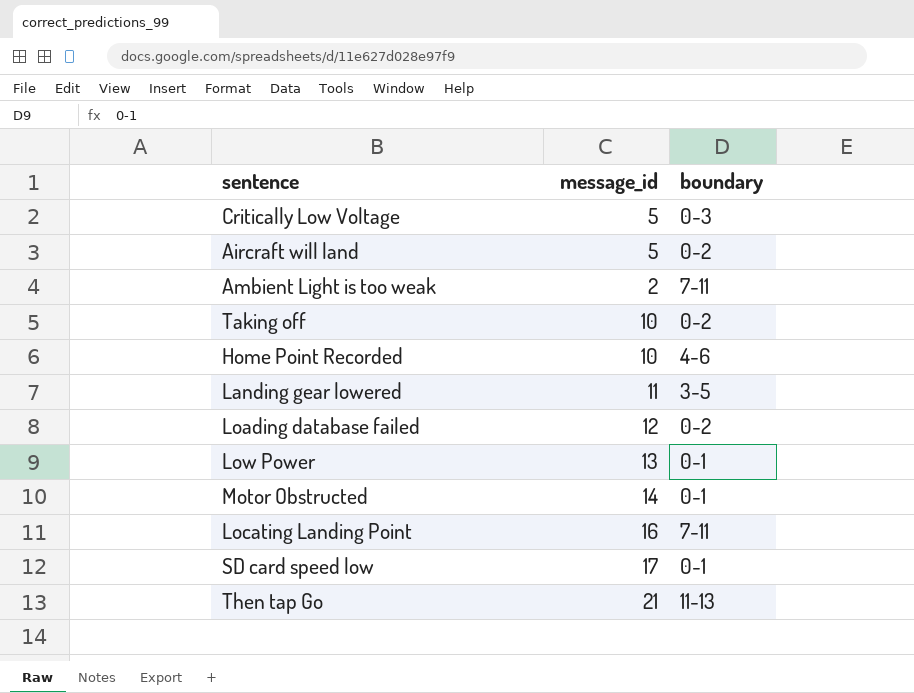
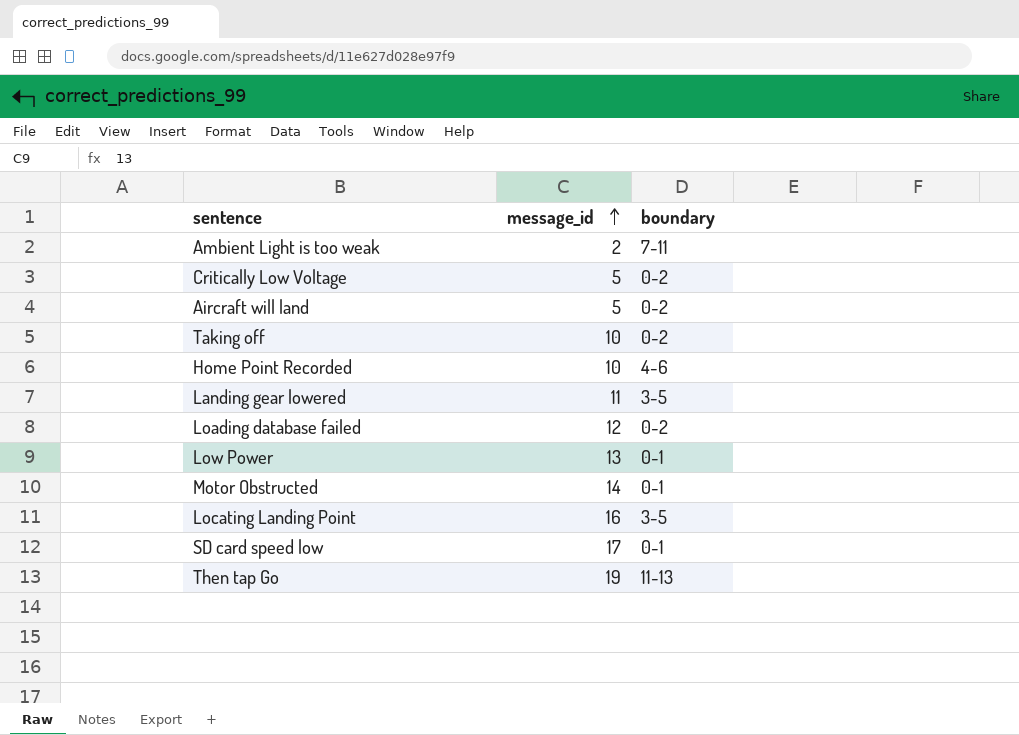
row order: none -> message_id ascending
Critically Low Voltage | boundary: 0-3 -> 0-2
Locating Landing Point | boundary: 7-11 -> 3-5
Then tap Go | message_id: 21 -> 19

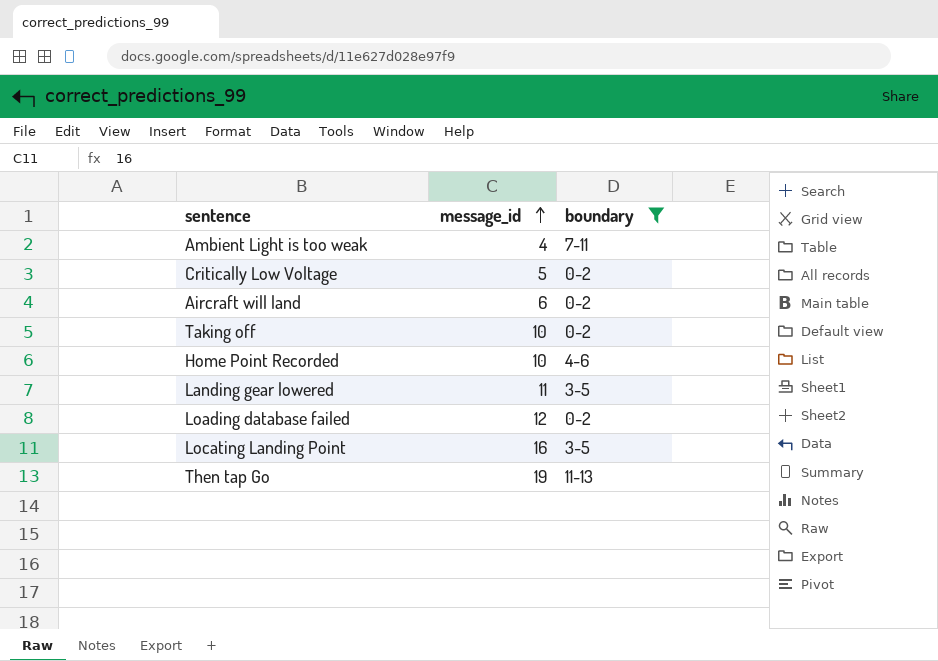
filter: none -> boundary != 0-1
Ambient Light is too weak | message_id: 2 -> 4
Aircraft will land | message_id: 5 -> 6

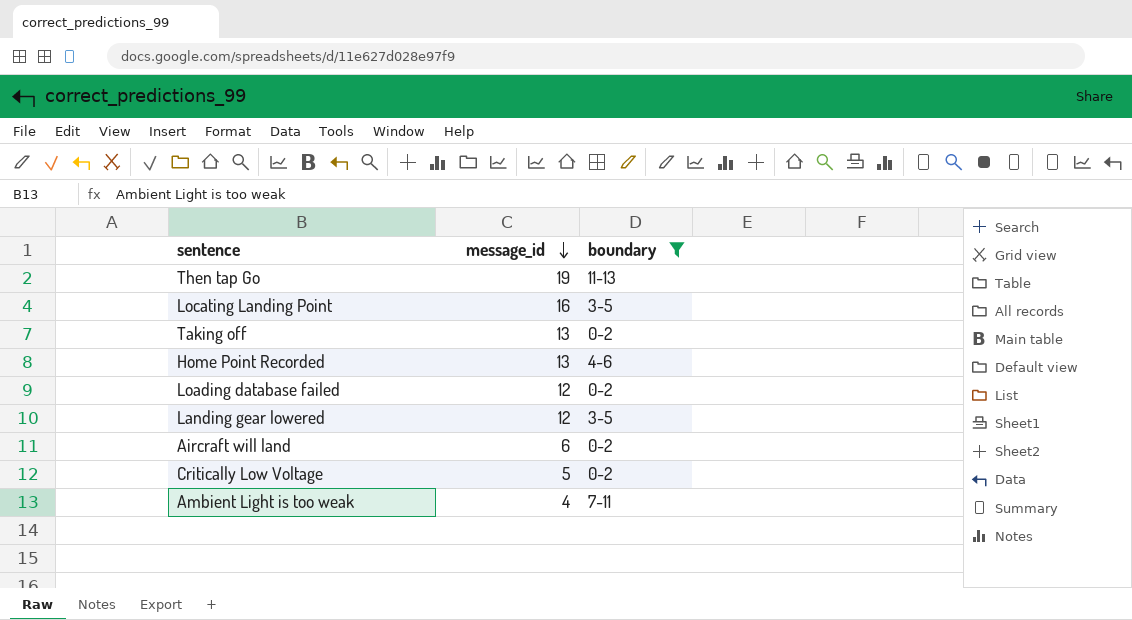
row order: message_id ascending -> message_id descending
Taking off | message_id: 10 -> 13
Home Point Recorded | message_id: 10 -> 13
Landing gear lowered | message_id: 11 -> 12

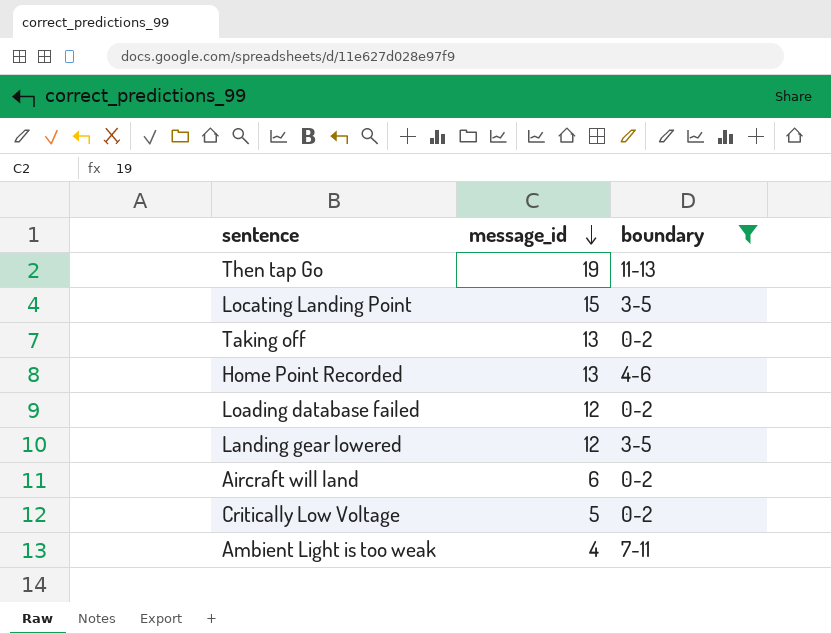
Locating Landing Point | message_id: 16 -> 15

